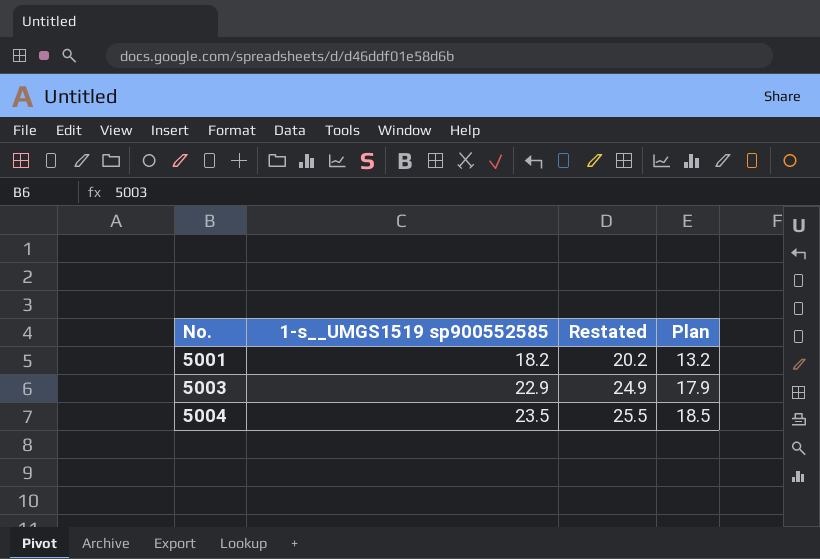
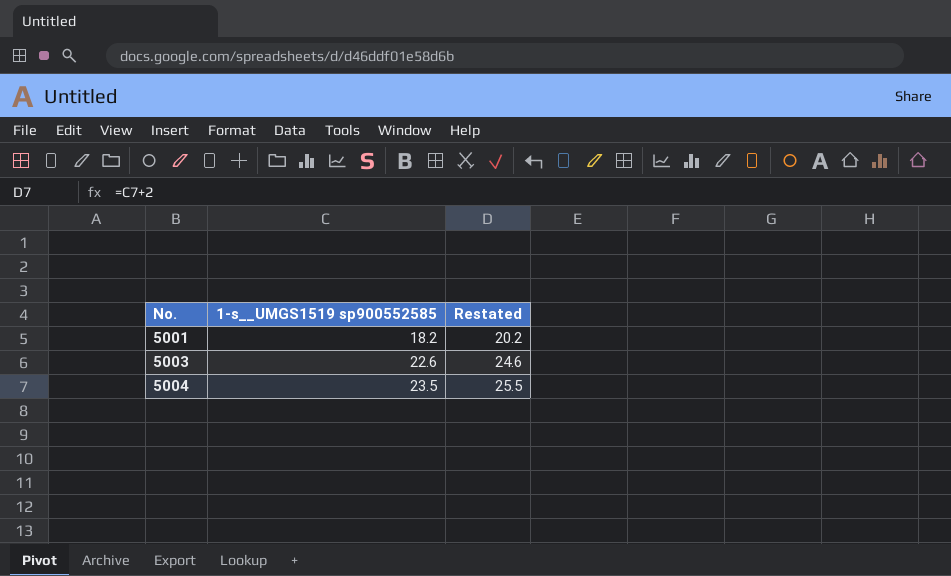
column Plan | formula: [1-s__UMGS1519 sp900552585] - 5 -> none
5003 | 1-s__UMGS1519 sp900552585: 22.9 -> 22.6
5003 | Restated: 24.9 -> 24.6

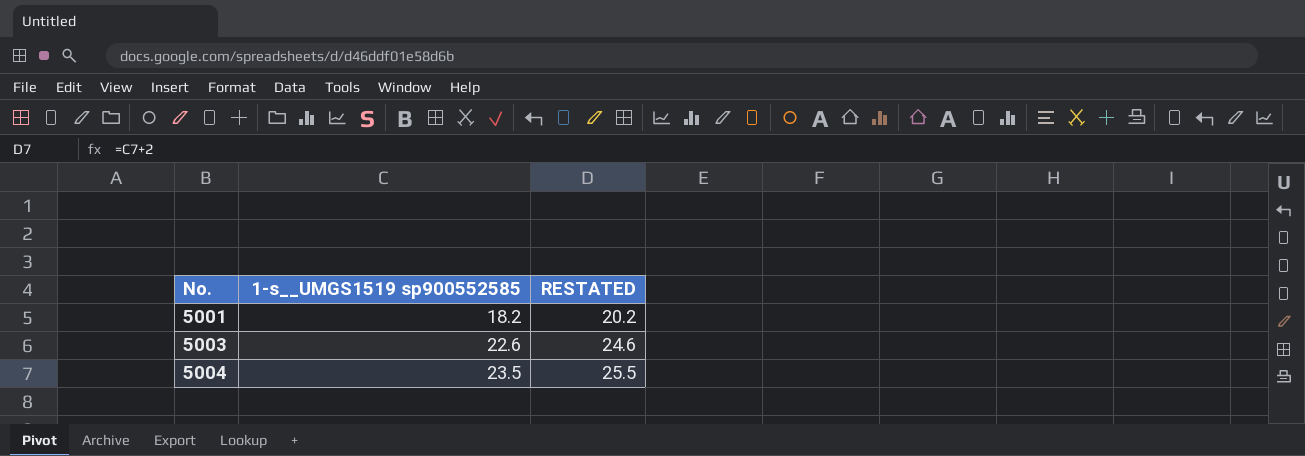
column name: Restated -> RESTATED

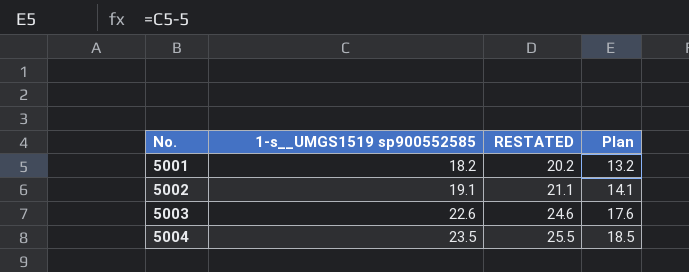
column Plan | formula: none -> [1-s__UMGS1519 sp900552585] - 5
row 5002: none -> 19.1 | 21.1 | 14.1

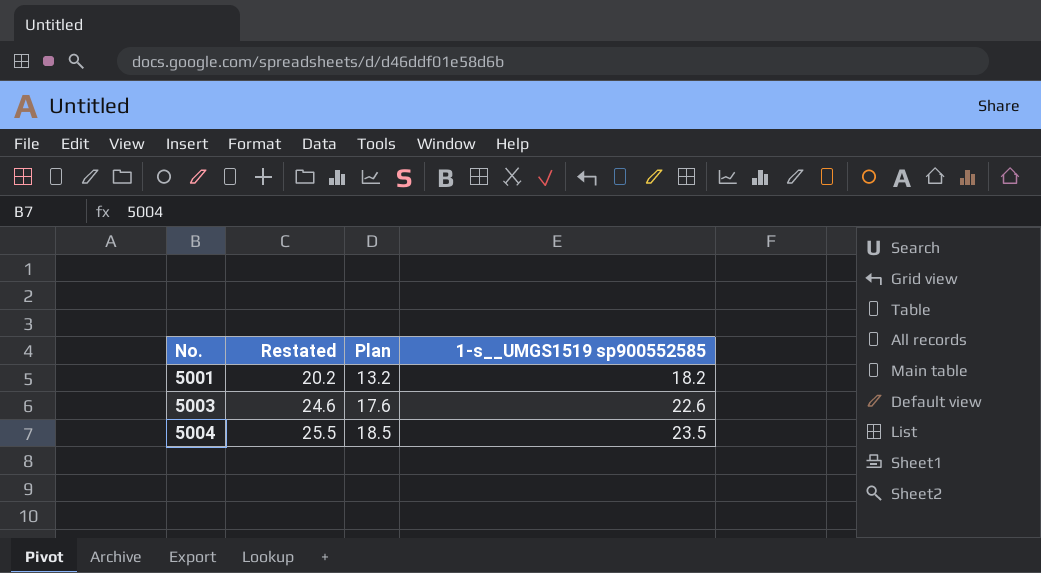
column name: RESTATED -> Restated
column 1-s__UMGS1519 sp900552585 | position: 2 -> 4
row 5002: 19.1 | 21.1 | 14.1 -> none

